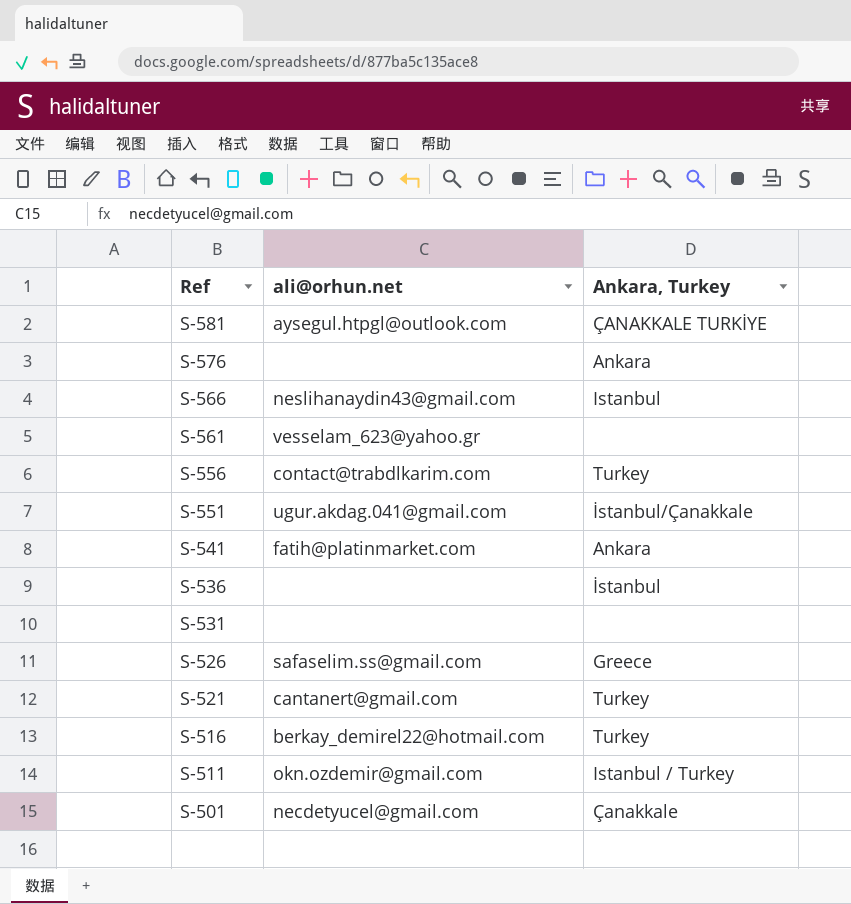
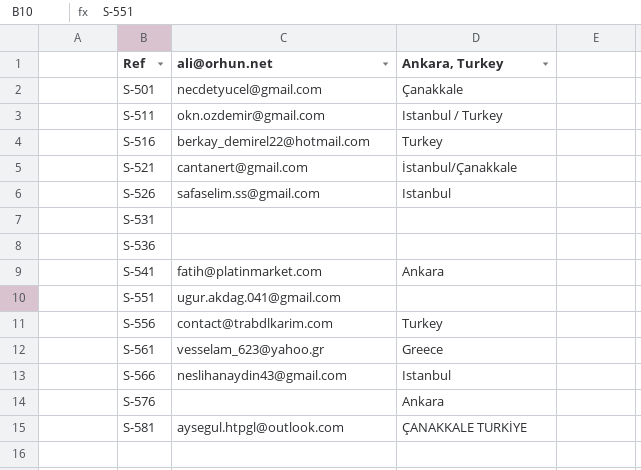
row order: Ref descending -> Ref ascending
S-521 | Ankara, Turkey: Turkey -> İstanbul/Çanakkale
S-526 | Ankara, Turkey: Greece -> Istanbul
S-536 | Ankara, Turkey: İstanbul -> none
S-551 | Ankara, Turkey: İstanbul/Çanakkale -> none
S-561 | Ankara, Turkey: none -> Greece

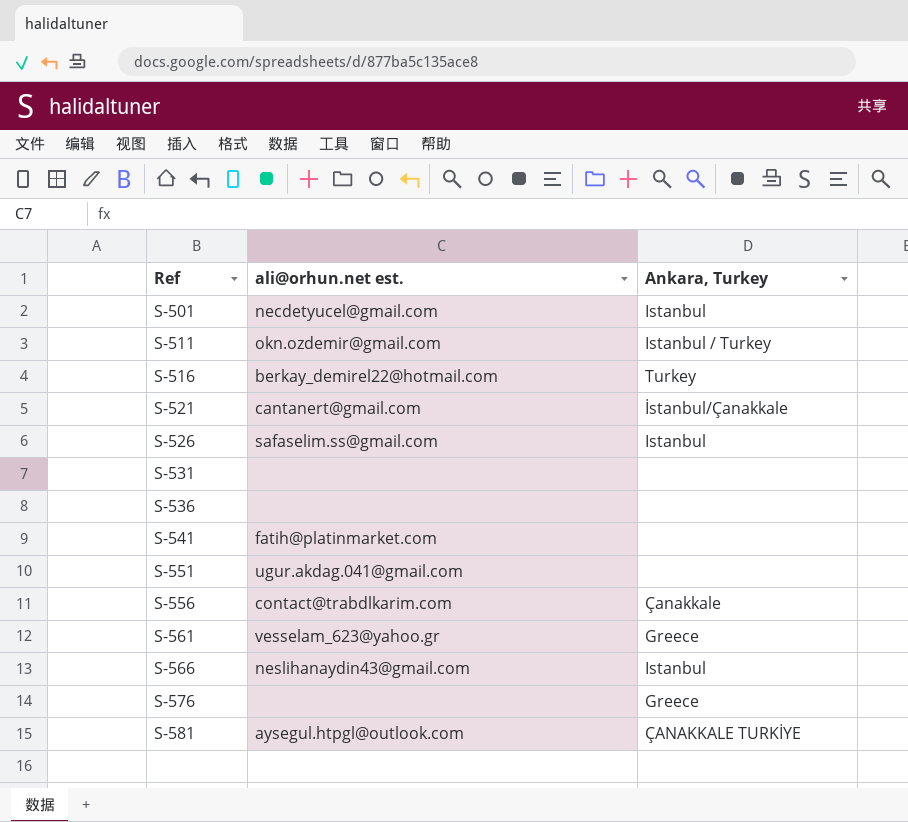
column name: ali@orhun.net -> ali@orhun.net est.
S-501 | Ankara, Turkey: Çanakkale -> Istanbul
S-541 | Ankara, Turkey: Ankara -> none
S-556 | Ankara, Turkey: Turkey -> Çanakkale
S-576 | Ankara, Turkey: Ankara -> Greece

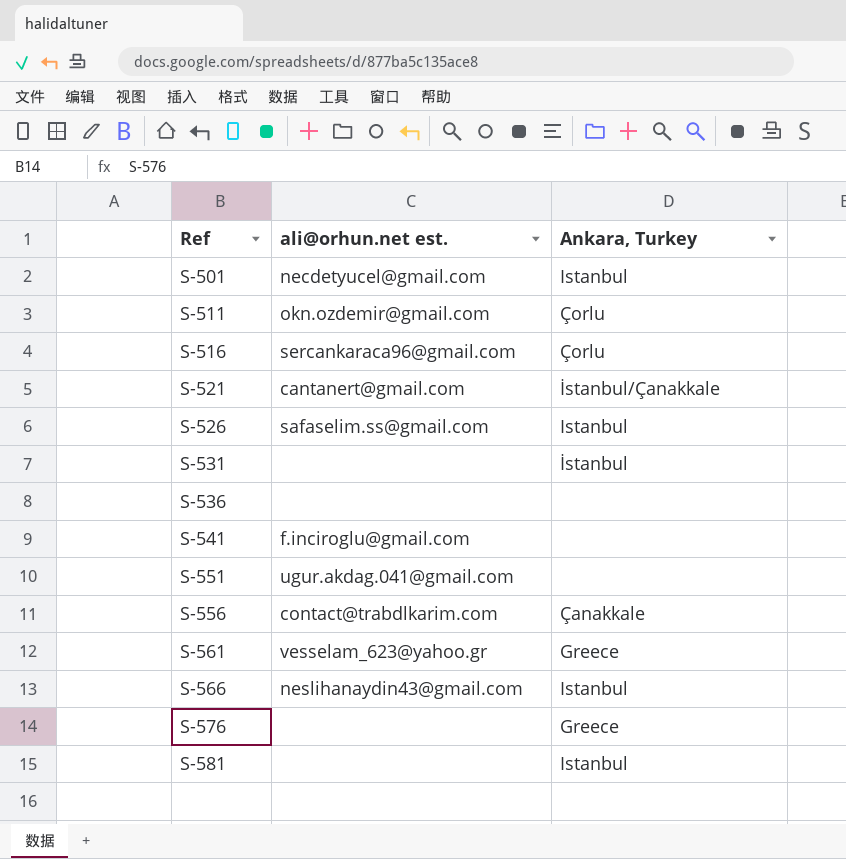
S-511 | Ankara, Turkey: Istanbul / Turkey -> Çorlu
S-516 | ali@orhun.net est.: berkay_demirel22@hotmail.com -> sercankaraca96@gmail.com
S-516 | Ankara, Turkey: Turkey -> Çorlu
S-531 | Ankara, Turkey: none -> İstanbul
S-541 | ali@orhun.net est.: fatih@platinmarket.com -> f.inciroglu@gmail.com
S-581 | ali@orhun.net est.: aysegul.htpgl@outlook.com -> none
S-581 | Ankara, Turkey: ÇANAKKALE TURKİYE -> Istanbul

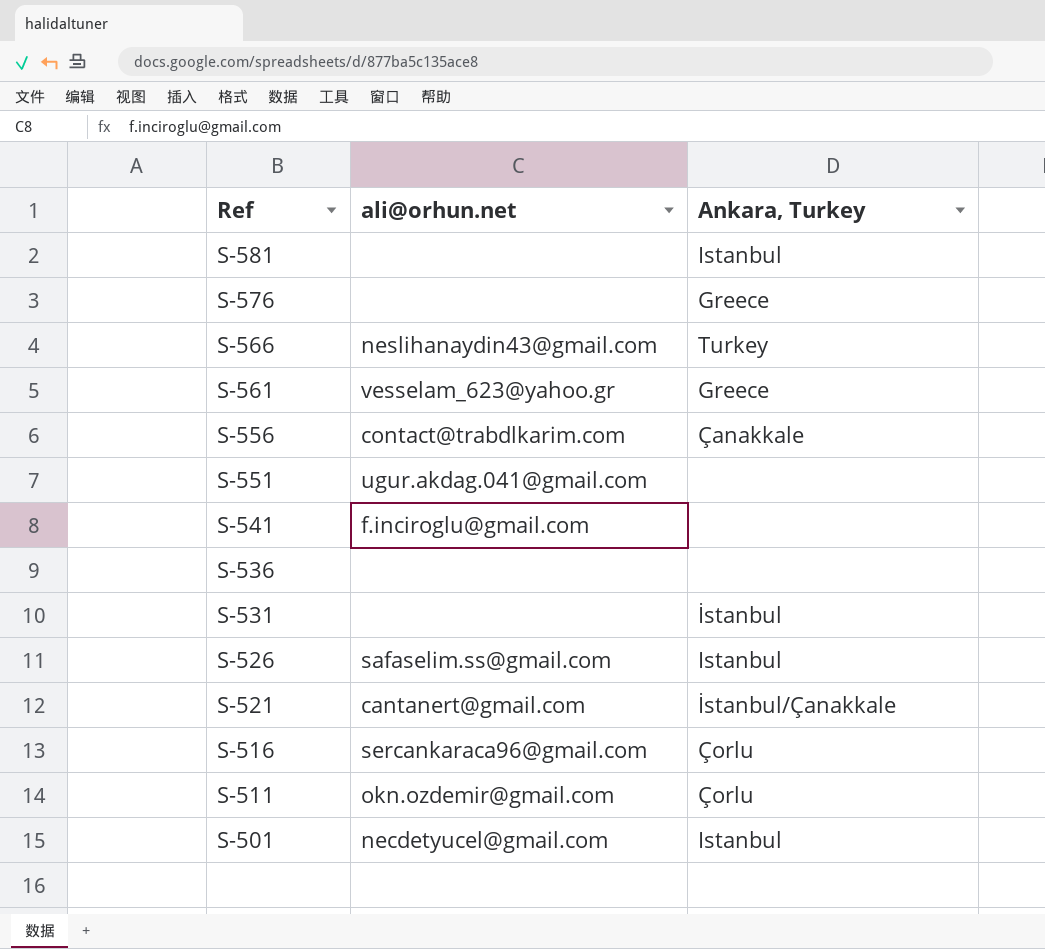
row order: Ref ascending -> Ref descending
column name: ali@orhun.net est. -> ali@orhun.net
S-566 | Ankara, Turkey: Istanbul -> Turkey

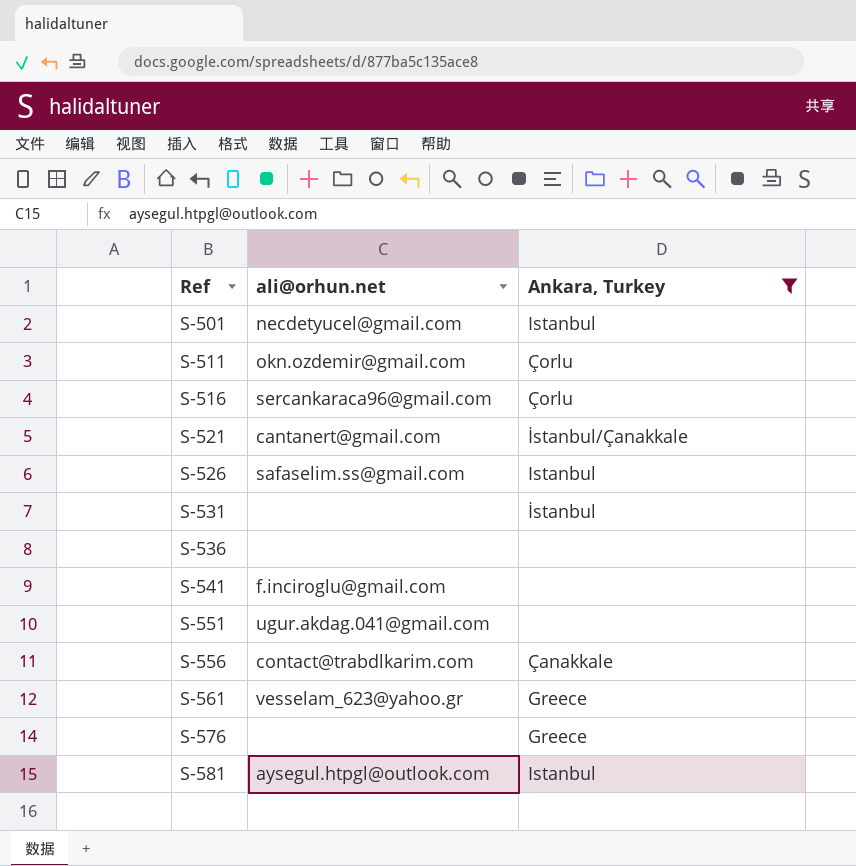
filter: none -> Ankara, Turkey != Turkey
row order: Ref descending -> Ref ascending
S-581 | ali@orhun.net: none -> aysegul.htpgl@outlook.com

